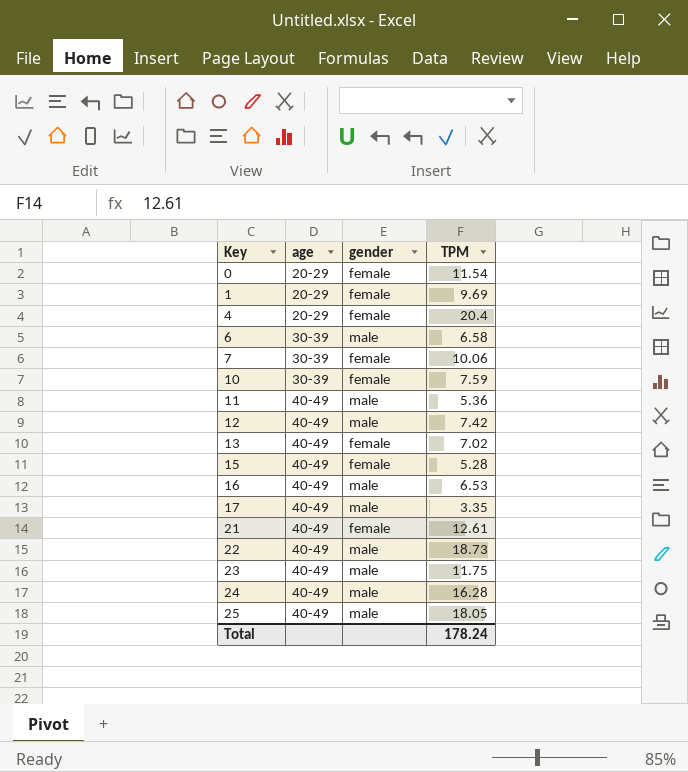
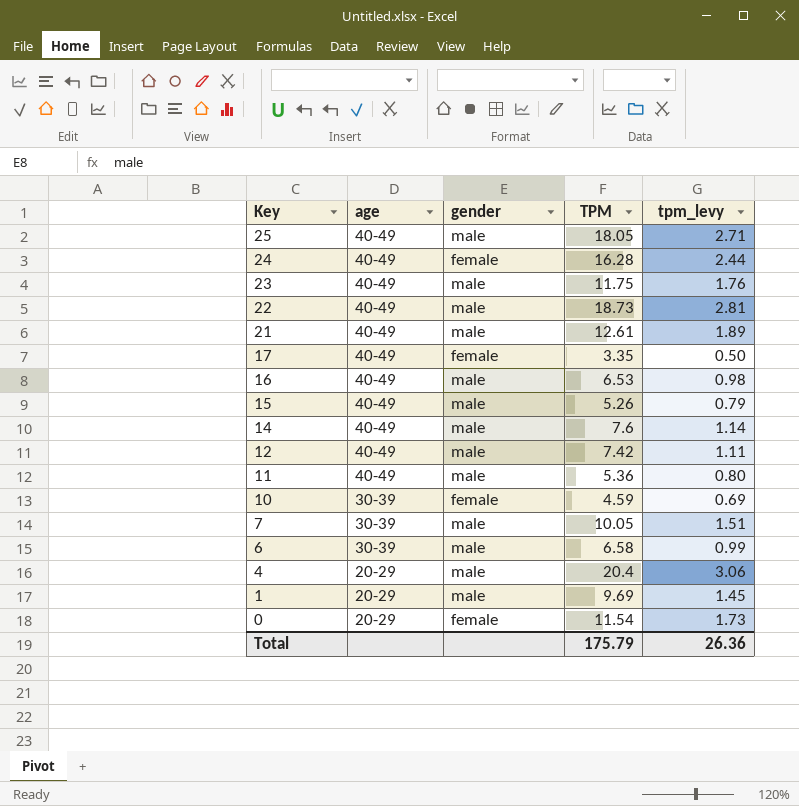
row order: Key ascending -> Key descending
column tpm_levy | formula: none -> [TPM] * 0.15
row 13: 40-49 | female | 7.02 -> none
24 | gender: male -> female
21 | gender: female -> male
17 | gender: male -> female
15 | gender: female -> male
15 | TPM: 5.28 -> 5.26
row 14: none -> 40-49 | male | 7.6 | 1.14
10 | TPM: 7.59 -> 4.59
7 | gender: female -> male
7 | TPM: 10.06 -> 10.05
4 | gender: female -> male
1 | gender: female -> male
Total | TPM: 178.24 -> 175.79

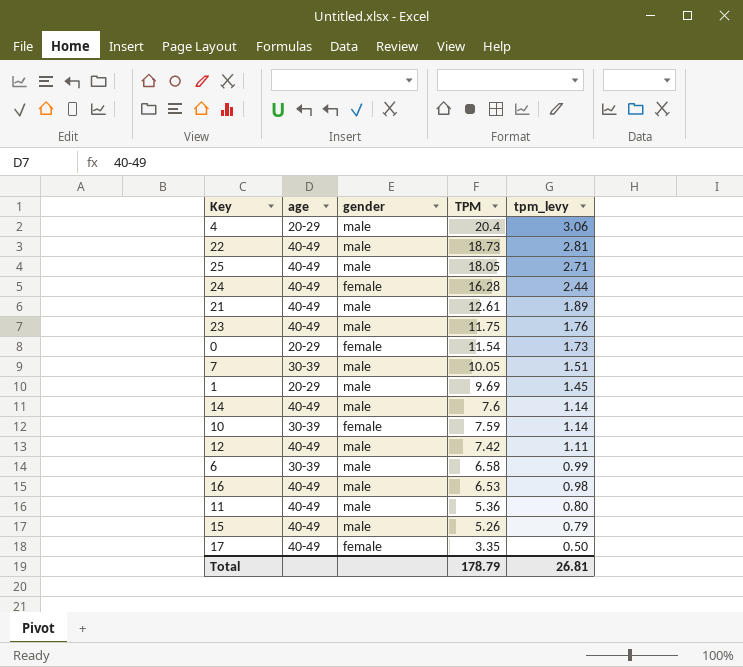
row order: Key descending -> TPM descending
10 | TPM: 4.59 -> 7.59
10 | tpm_levy: 0.69 -> 1.14
Total | TPM: 175.79 -> 178.79
Total | tpm_levy: 26.36 -> 26.81

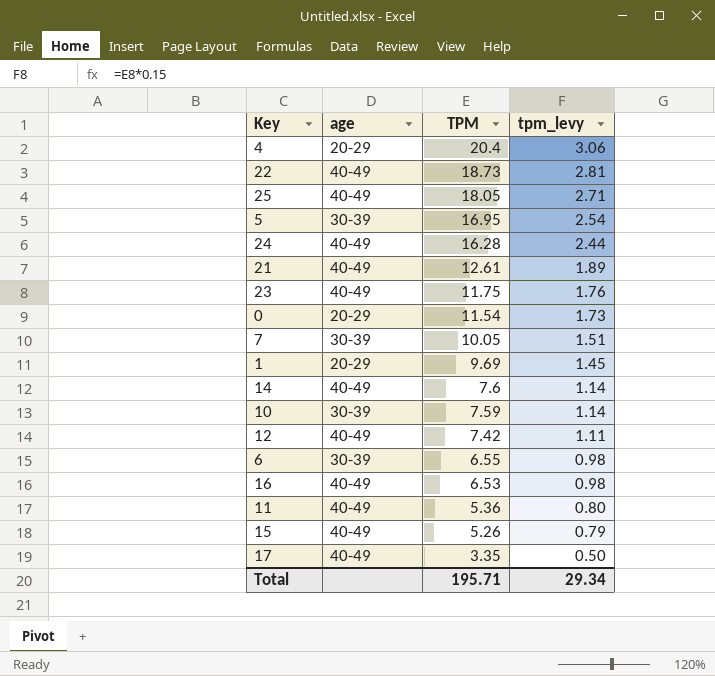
column gender | position: 3 -> none
row 5: none -> 30-39 | 16.95 | 2.54
6 | TPM: 6.58 -> 6.55
6 | tpm_levy: 0.99 -> 0.98
Total | TPM: 178.79 -> 195.71
Total | tpm_levy: 26.81 -> 29.34

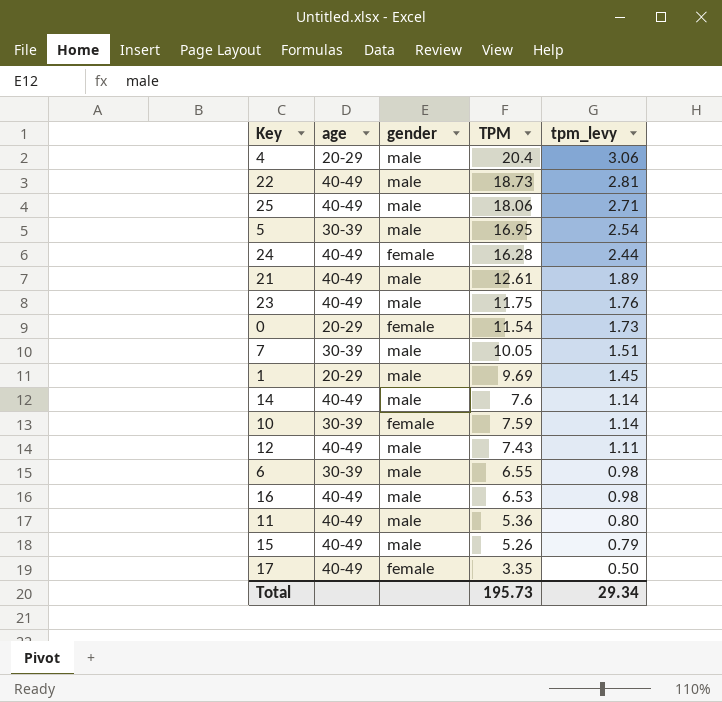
column gender | position: none -> 3
25 | TPM: 18.05 -> 18.06
12 | TPM: 7.42 -> 7.43
Total | TPM: 195.71 -> 195.73

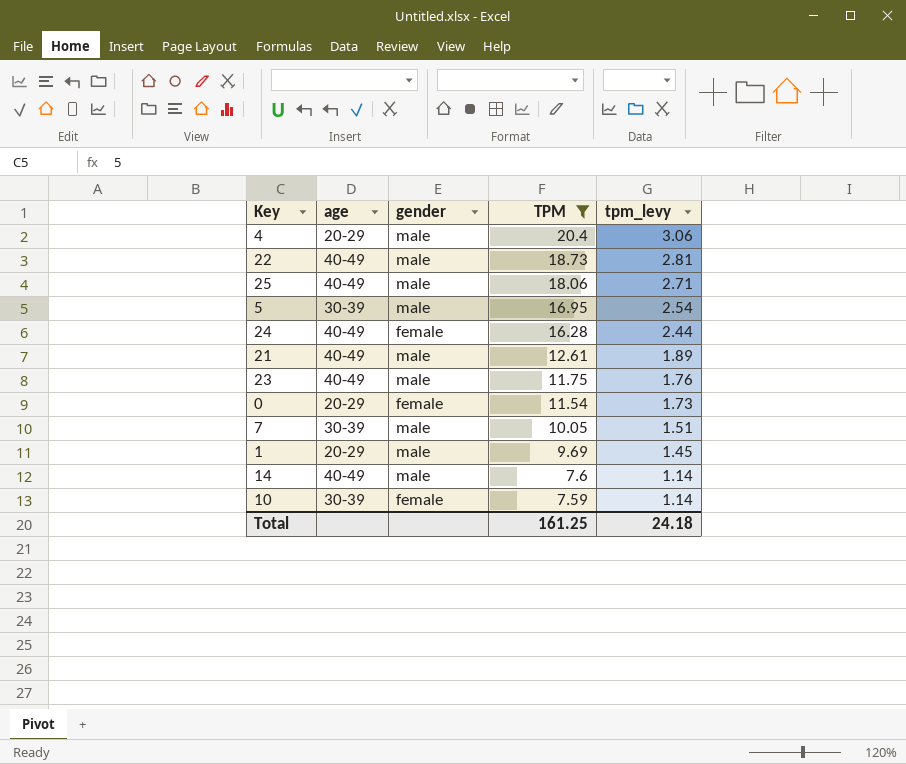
filter: none -> TPM >= 7.59
Total | TPM: 195.73 -> 161.25
Total | tpm_levy: 29.34 -> 24.18

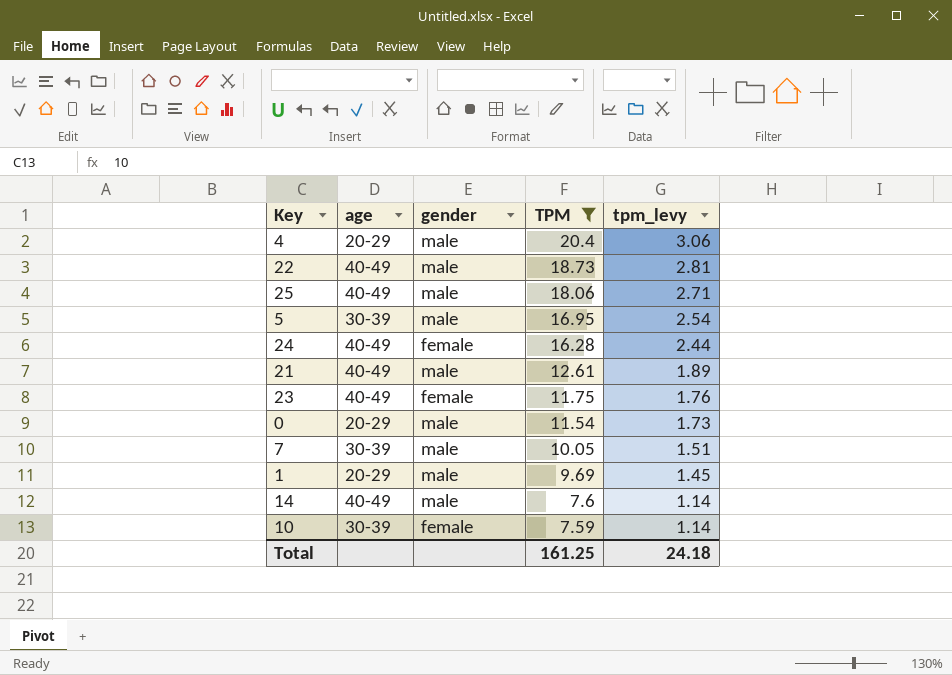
23 | gender: male -> female
0 | gender: female -> male

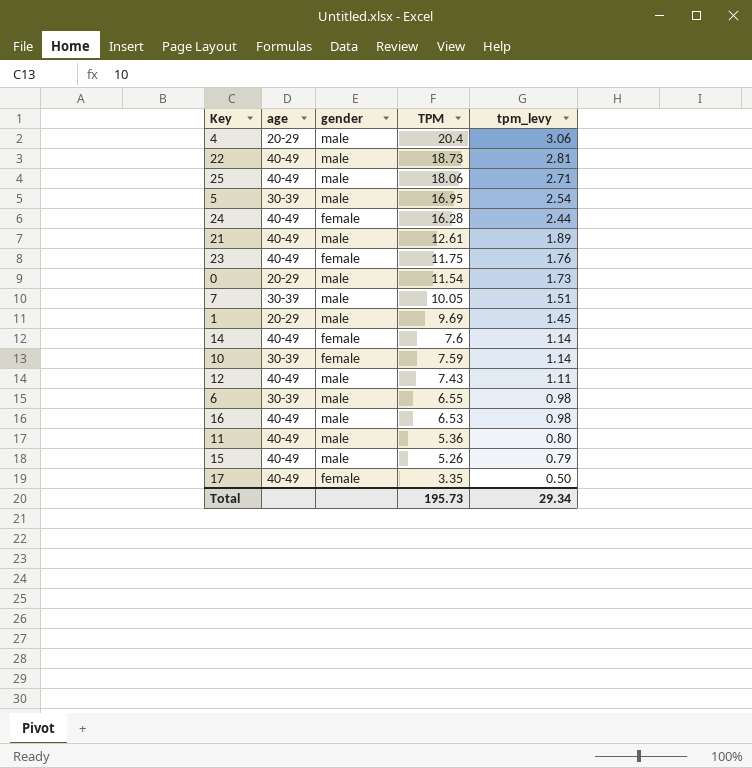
filter: TPM >= 7.59 -> none
14 | gender: male -> female
Total | TPM: 161.25 -> 195.73
Total | tpm_levy: 24.18 -> 29.34

